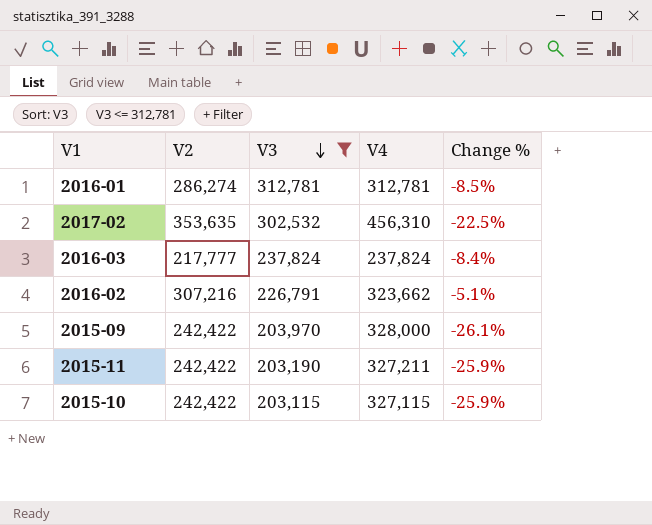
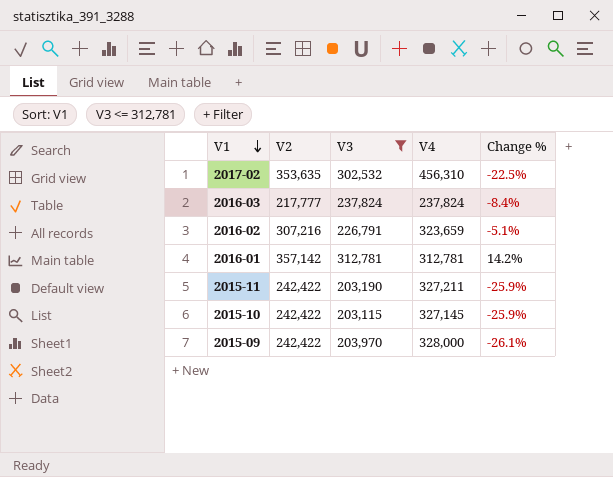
row order: V3 descending -> V1 descending
2016-02 | V4: 323,662 -> 323,659
2016-01 | V2: 286,274 -> 357,142
2016-01 | Change %: -8.5% -> 14.2%
2015-10 | V4: 327,115 -> 327,145

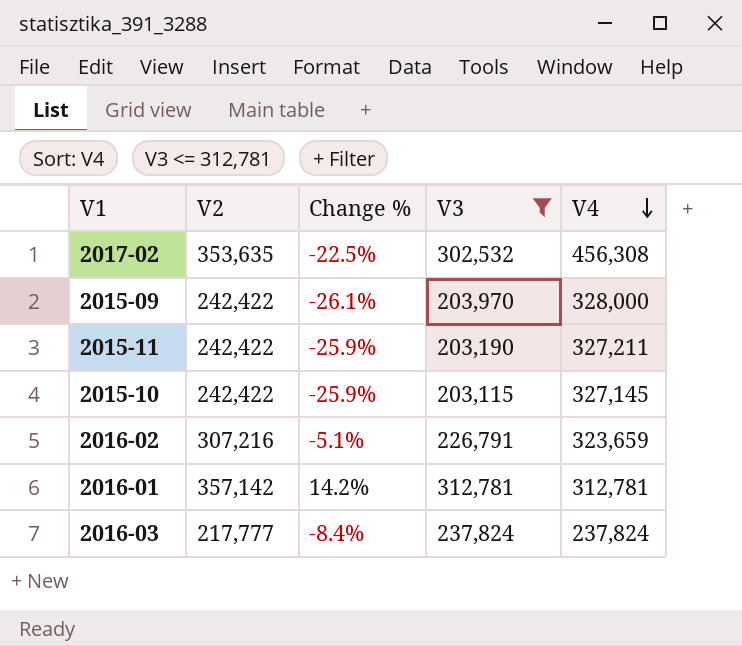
row order: V1 descending -> V4 descending
column Change % | position: 5 -> 3
2017-02 | V4: 456,310 -> 456,308

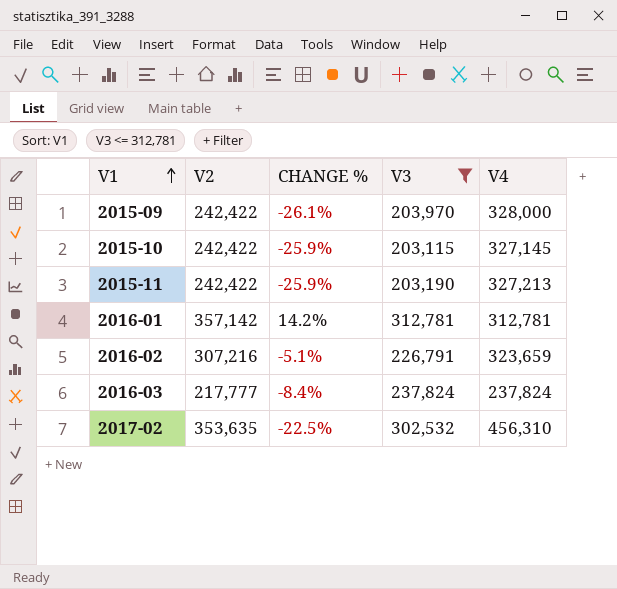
row order: V4 descending -> V1 ascending
column name: Change % -> CHANGE %
2015-11 | V4: 327,211 -> 327,213
2017-02 | V4: 456,308 -> 456,310

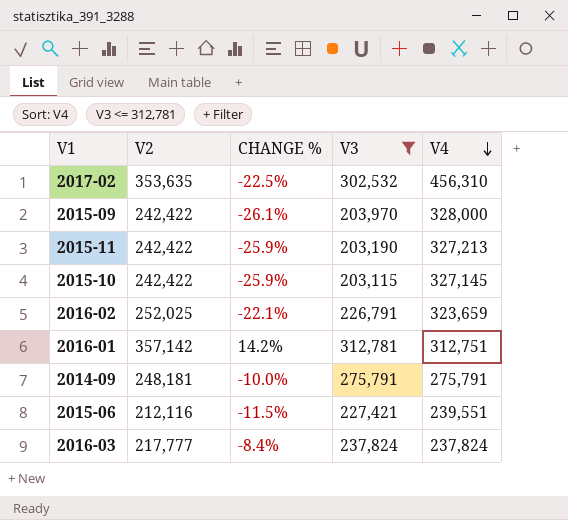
row order: V1 ascending -> V4 descending
2016-02 | V2: 307,216 -> 252,025
2016-02 | CHANGE %: -5.1% -> -22.1%
2016-01 | V4: 312,781 -> 312,751
row 2014-09: none -> 248,181 | -10.0% | 275,791 | 275,791
row 2015-06: none -> 212,116 | -11.5% | 227,421 | 239,551

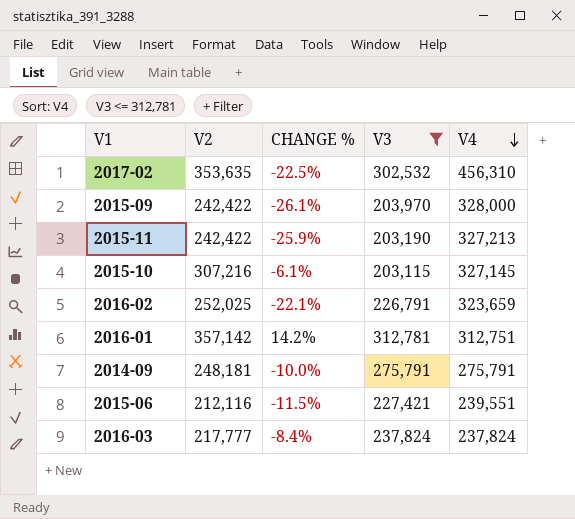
2015-10 | V2: 242,422 -> 307,216
2015-10 | CHANGE %: -25.9% -> -6.1%

